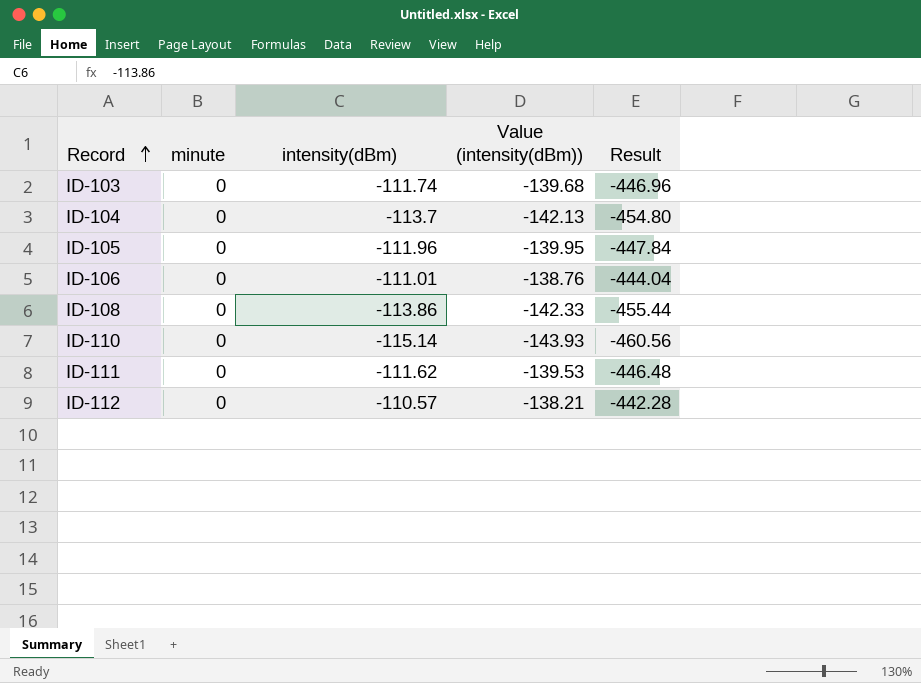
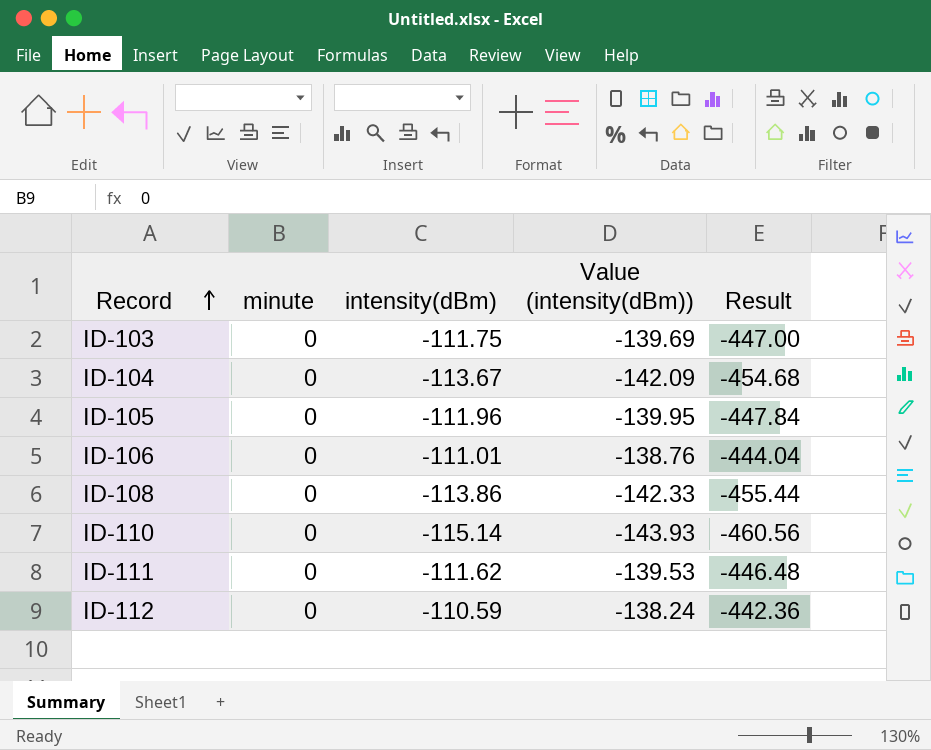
ID-103 | intensity(dBm): -111.74 -> -111.75
ID-103 | Value (intensity(dBm)): -139.68 -> -139.69
ID-103 | Result: -446.96 -> -447.00
ID-104 | intensity(dBm): -113.7 -> -113.67
ID-104 | Value (intensity(dBm)): -142.13 -> -142.09
ID-104 | Result: -454.80 -> -454.68
ID-112 | intensity(dBm): -110.57 -> -110.59
ID-112 | Value (intensity(dBm)): -138.21 -> -138.24
ID-112 | Result: -442.28 -> -442.36

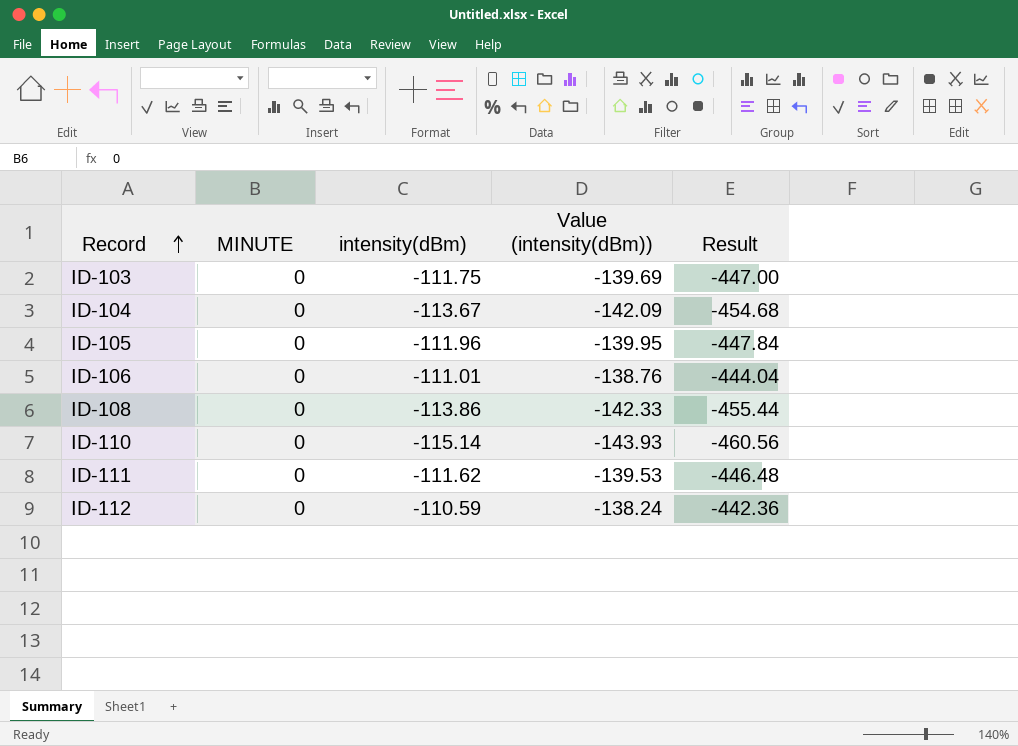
column name: minute -> MINUTE

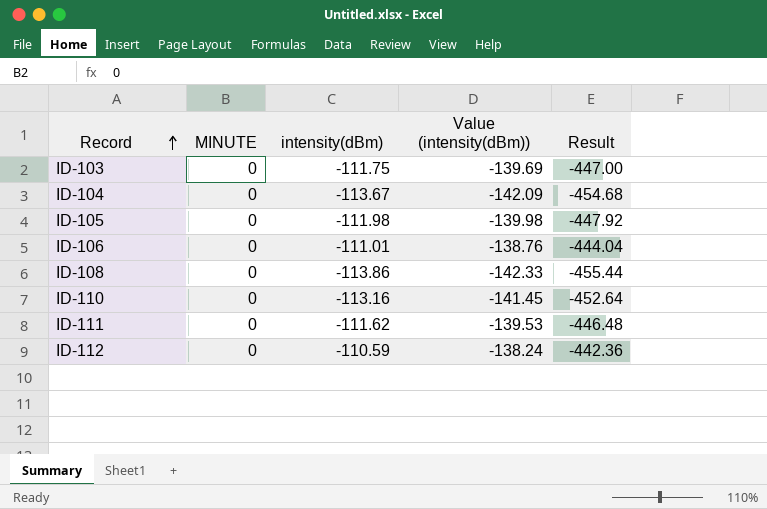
ID-105 | intensity(dBm): -111.96 -> -111.98
ID-105 | Value (intensity(dBm)): -139.95 -> -139.98
ID-105 | Result: -447.84 -> -447.92
ID-110 | intensity(dBm): -115.14 -> -113.16
ID-110 | Value (intensity(dBm)): -143.93 -> -141.45
ID-110 | Result: -460.56 -> -452.64

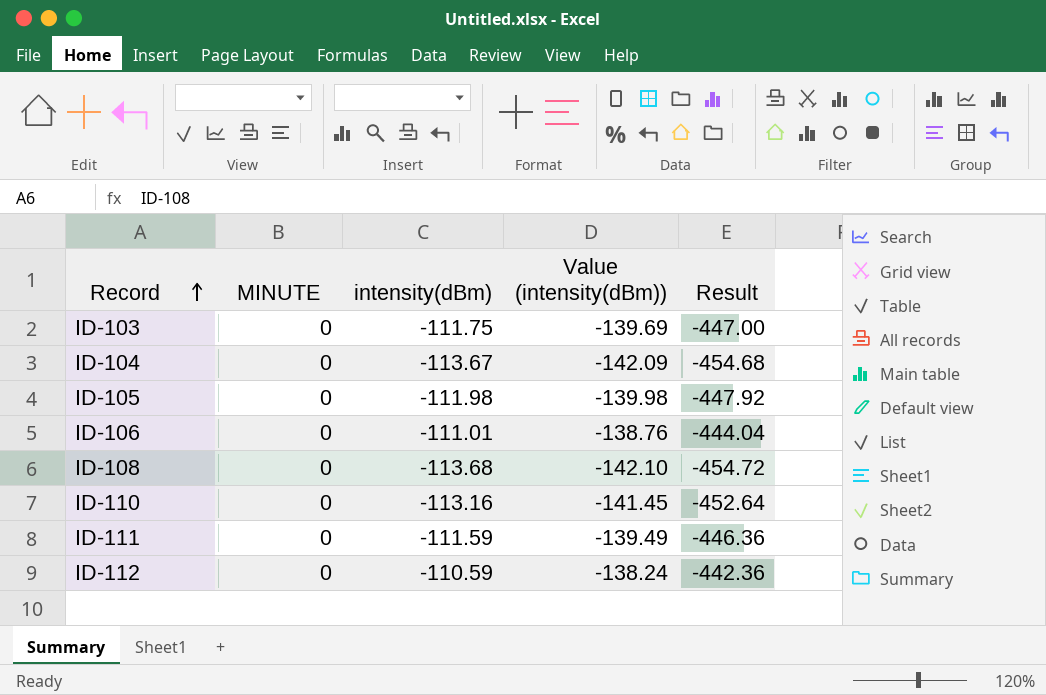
ID-108 | intensity(dBm): -113.86 -> -113.68
ID-108 | Value (intensity(dBm)): -142.33 -> -142.10
ID-108 | Result: -455.44 -> -454.72
ID-111 | intensity(dBm): -111.62 -> -111.59
ID-111 | Value (intensity(dBm)): -139.53 -> -139.49
ID-111 | Result: -446.48 -> -446.36

